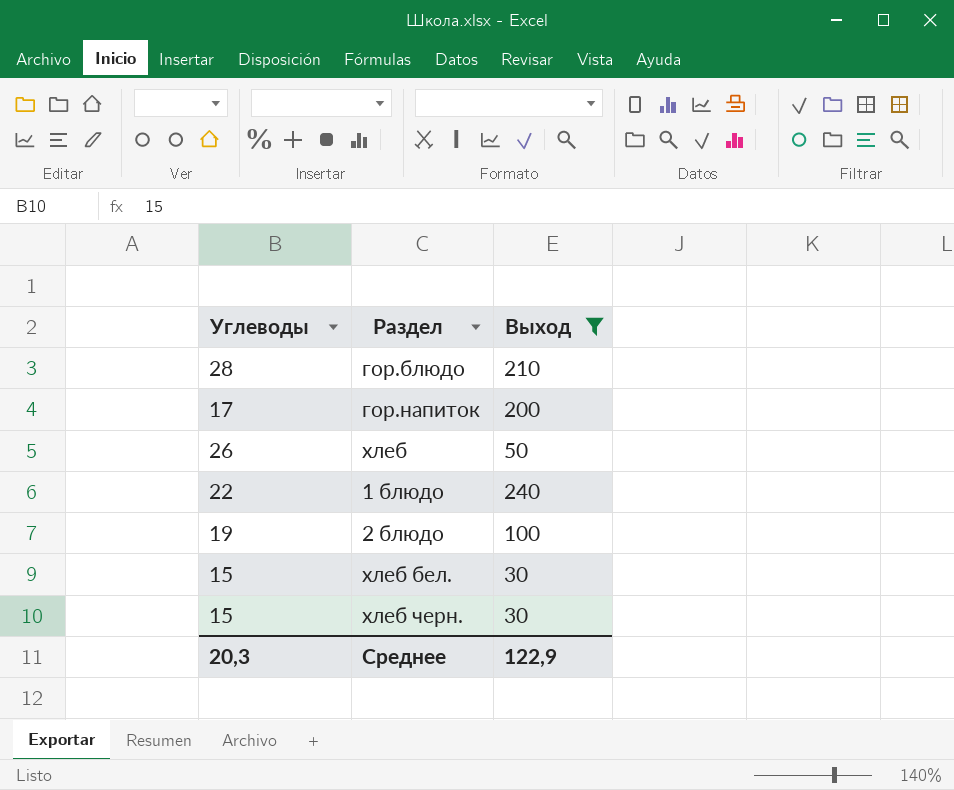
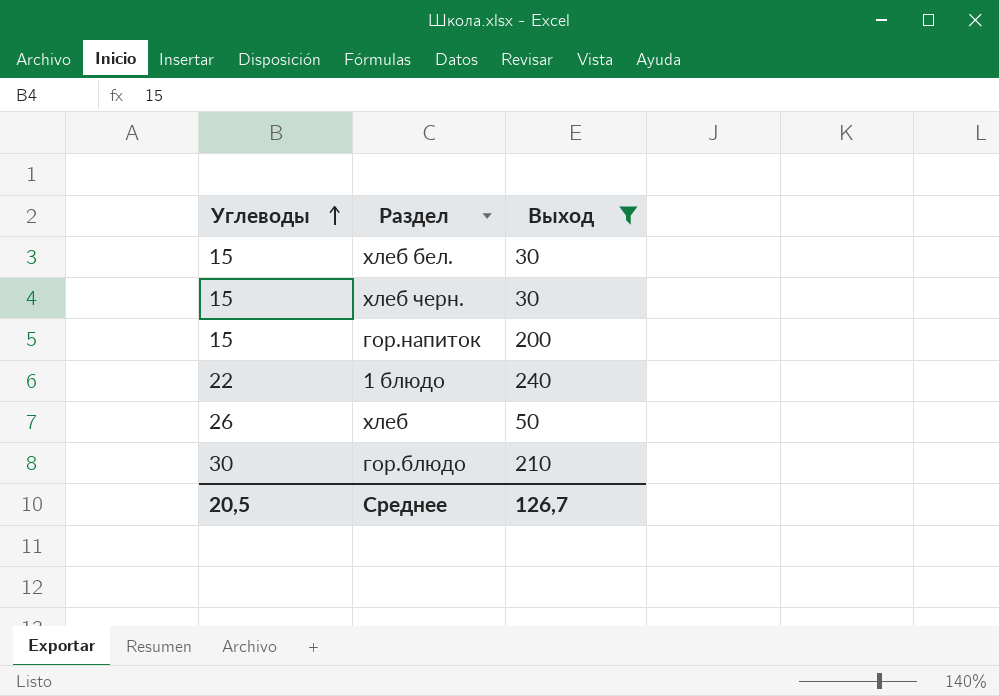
row order: none -> Углеводы ascending
row 2 блюдо: 19 | 100 -> none
гор.напиток | Углеводы: 17 -> 15
гор.блюдо | Углеводы: 28 -> 30
Среднее | Углеводы: 20,3 -> 20,5
Среднее | Выход: 122,9 -> 126,7

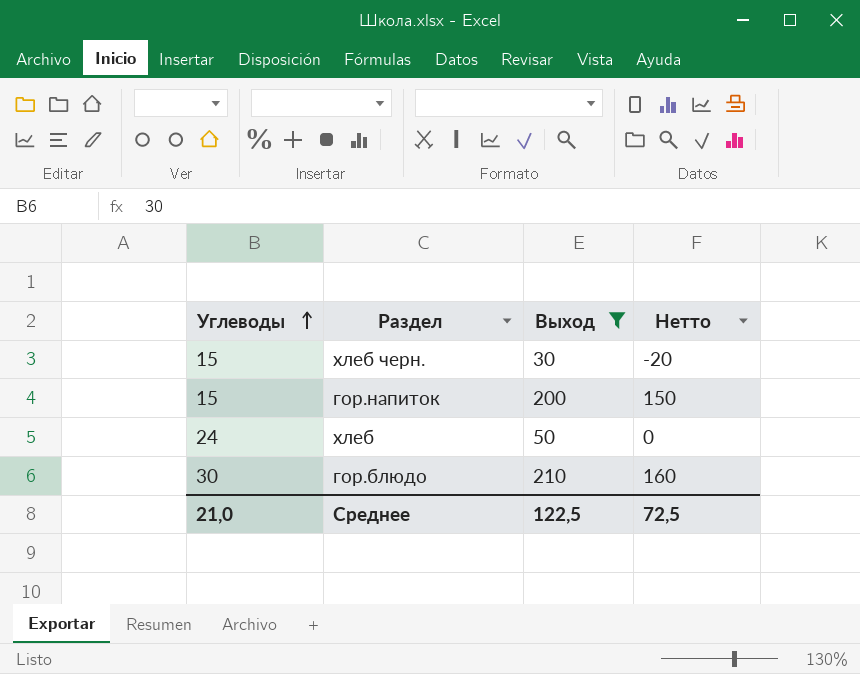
column Нетто | formula: none -> [Выход] - 50
row хлеб бел.: 15 | 30 -> none
row 1 блюдо: 22 | 240 -> none
хлеб | Углеводы: 26 -> 24
Среднее | Углеводы: 20,5 -> 21,0
Среднее | Выход: 126,7 -> 122,5

